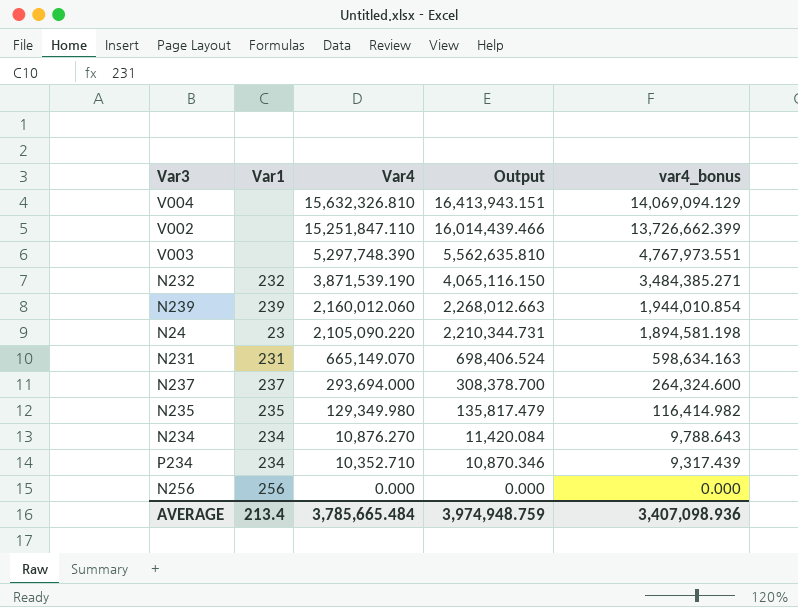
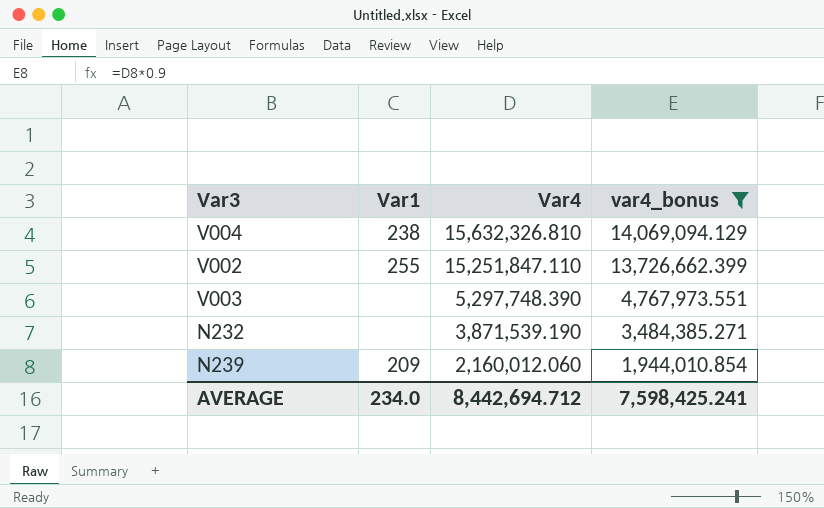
filter: none -> var4_bonus >= 1,944,010.854
column Output | formula: [Var4] * 1.05 -> none
V004 | Var1: none -> 238
V002 | Var1: none -> 255
N232 | Var1: 232 -> none
N239 | Var1: 239 -> 209
AVERAGE | Var1: 213.4 -> 234.0
AVERAGE | Var4: 3,785,665.484 -> 8,442,694.712
AVERAGE | var4_bonus: 3,407,098.936 -> 7,598,425.241

